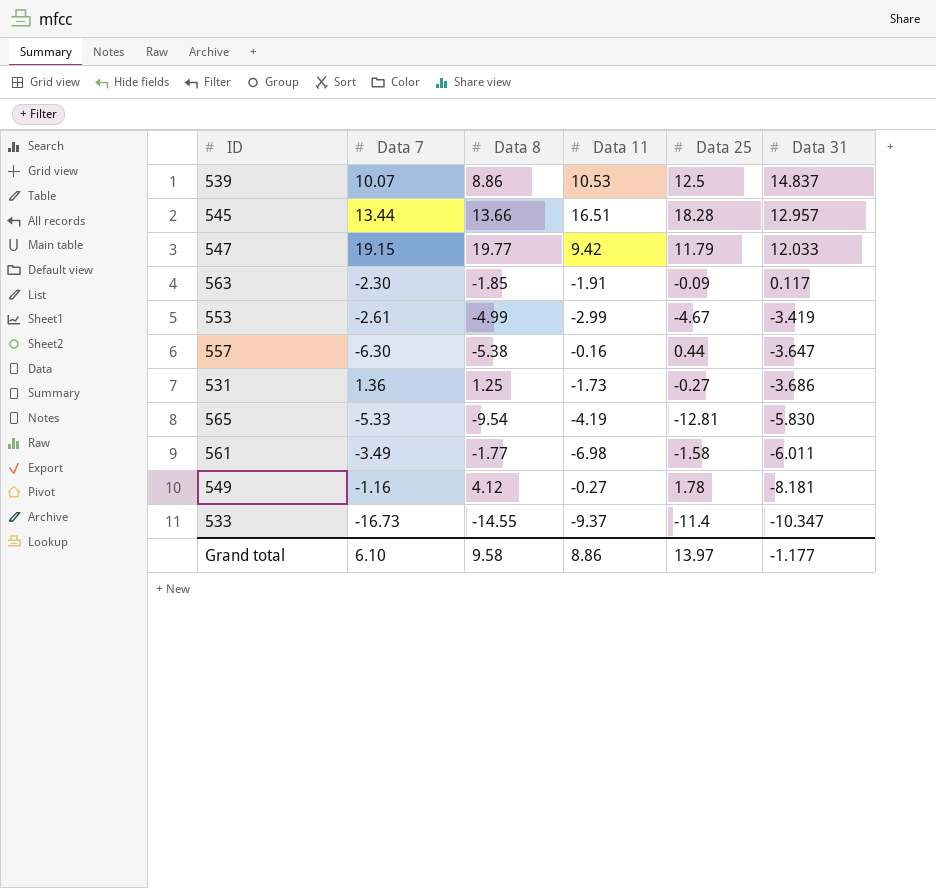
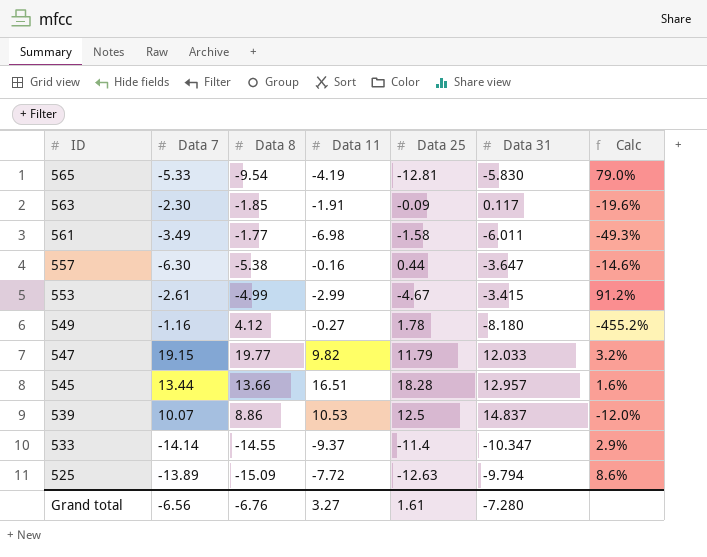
row order: Data 31 descending -> ID descending
column Calc | formula: none -> ([Data 8] - [Data 7]) / [Data 7]
row 531: 1.36 | 1.25 | -1.73 | -0.27 | -3.686 -> none
553 | Data 31: -3.419 -> -3.415
549 | Data 31: -8.181 -> -8.180
547 | Data 11: 9.42 -> 9.82
533 | Data 7: -16.73 -> -14.14
row 525: none -> -13.89 | -15.09 | -7.72 | -12.63 | -9.794 | 8.6%
Grand total | Data 7: 6.10 -> -6.56
Grand total | Data 8: 9.58 -> -6.76
Grand total | Data 11: 8.86 -> 3.27
Grand total | Data 25: 13.97 -> 1.61
Grand total | Data 31: -1.177 -> -7.280

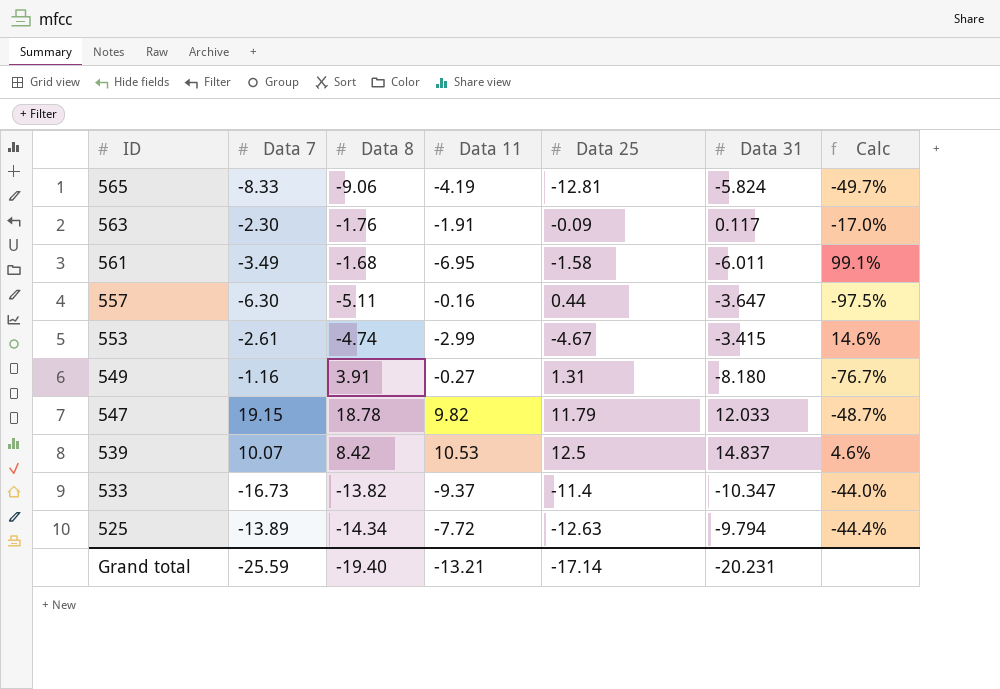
column Calc | formula: ([Data 8] - [Data 7]) / [Data 7] -> ([Data 11] - [Data 7]) / [Data 7]
row 545: 13.44 | 13.66 | 16.51 | 18.28 | 12.957 | 1.6% -> none
565 | Data 7: -5.33 -> -8.33
565 | Data 8: -9.54 -> -9.06
565 | Data 31: -5.830 -> -5.824
563 | Data 8: -1.85 -> -1.76
561 | Data 8: -1.77 -> -1.68
561 | Data 11: -6.98 -> -6.95
557 | Data 8: -5.38 -> -5.11
553 | Data 8: -4.99 -> -4.74
549 | Data 8: 4.12 -> 3.91
549 | Data 25: 1.78 -> 1.31
547 | Data 8: 19.77 -> 18.78
539 | Data 8: 8.86 -> 8.42
533 | Data 7: -14.14 -> -16.73
533 | Data 8: -14.55 -> -13.82
525 | Data 8: -15.09 -> -14.34
Grand total | Data 7: -6.56 -> -25.59
Grand total | Data 8: -6.76 -> -19.40
Grand total | Data 11: 3.27 -> -13.21
Grand total | Data 25: 1.61 -> -17.14
Grand total | Data 31: -7.280 -> -20.231

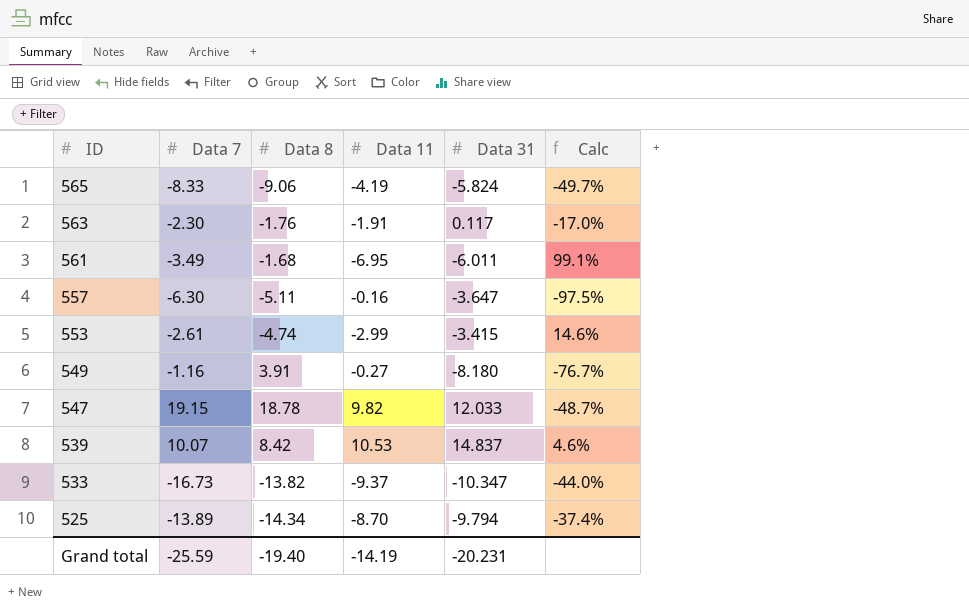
column Data 25 | position: 5 -> none
525 | Data 11: -7.72 -> -8.70
525 | Calc: -44.4% -> -37.4%
Grand total | Data 11: -13.21 -> -14.19

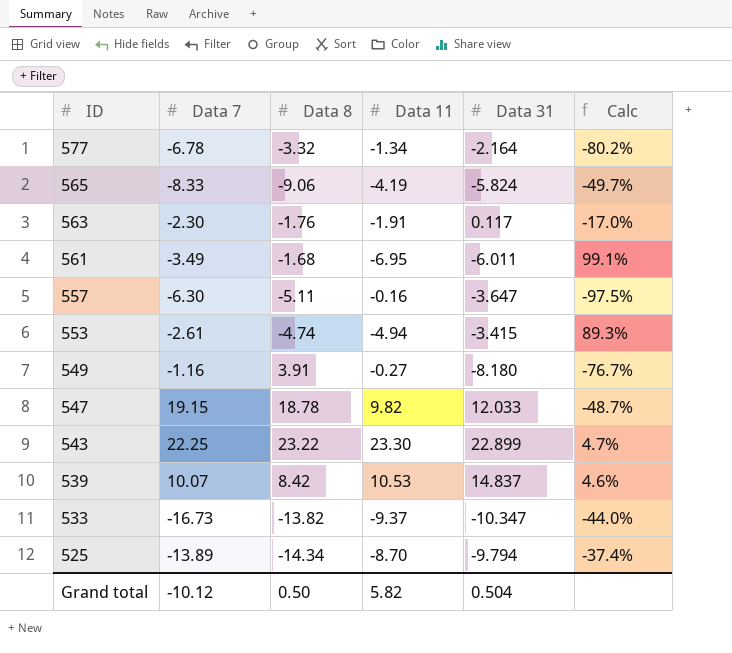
row 577: none -> -6.78 | -3.32 | -1.34 | -2.164 | -80.2%
553 | Data 11: -2.99 -> -4.94
553 | Calc: 14.6% -> 89.3%
row 543: none -> 22.25 | 23.22 | 23.30 | 22.899 | 4.7%
Grand total | Data 7: -25.59 -> -10.12
Grand total | Data 8: -19.40 -> 0.50
Grand total | Data 11: -14.19 -> 5.82
Grand total | Data 31: -20.231 -> 0.504

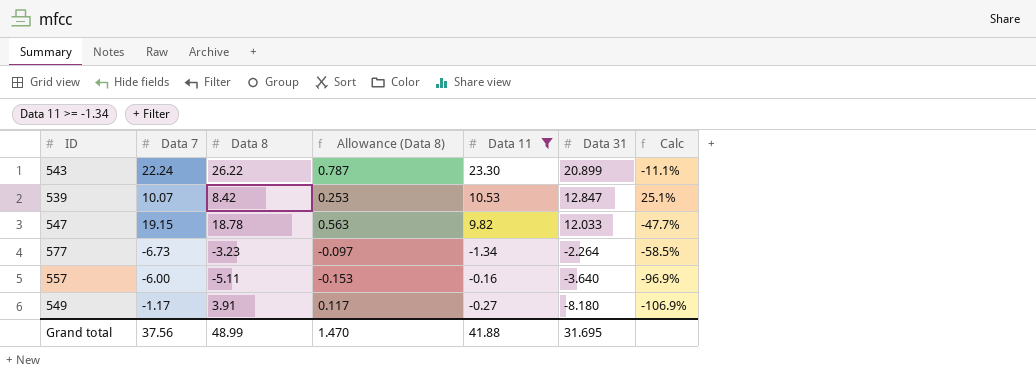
filter: none -> Data 11 >= -1.34
row order: ID descending -> Data 31 descending
column Allowance (Data 8) | formula: none -> [Data 8] * 0.03
column Calc | formula: ([Data 11] - [Data 7]) / [Data 7] -> ([Data 11] - [Data 8]) / [Data 8]
543 | Data 7: 22.25 -> 22.24
543 | Data 8: 23.22 -> 26.22
543 | Data 31: 22.899 -> 20.899
539 | Data 31: 14.837 -> 12.847
577 | Data 7: -6.78 -> -6.73
577 | Data 8: -3.32 -> -3.23
577 | Data 31: -2.164 -> -2.264
557 | Data 7: -6.30 -> -6.00
557 | Data 31: -3.647 -> -3.640
549 | Data 7: -1.16 -> -1.17
Grand total | Data 7: -10.12 -> 37.56
Grand total | Data 8: 0.50 -> 48.99
Grand total | Data 11: 5.82 -> 41.88
Grand total | Data 31: 0.504 -> 31.695

